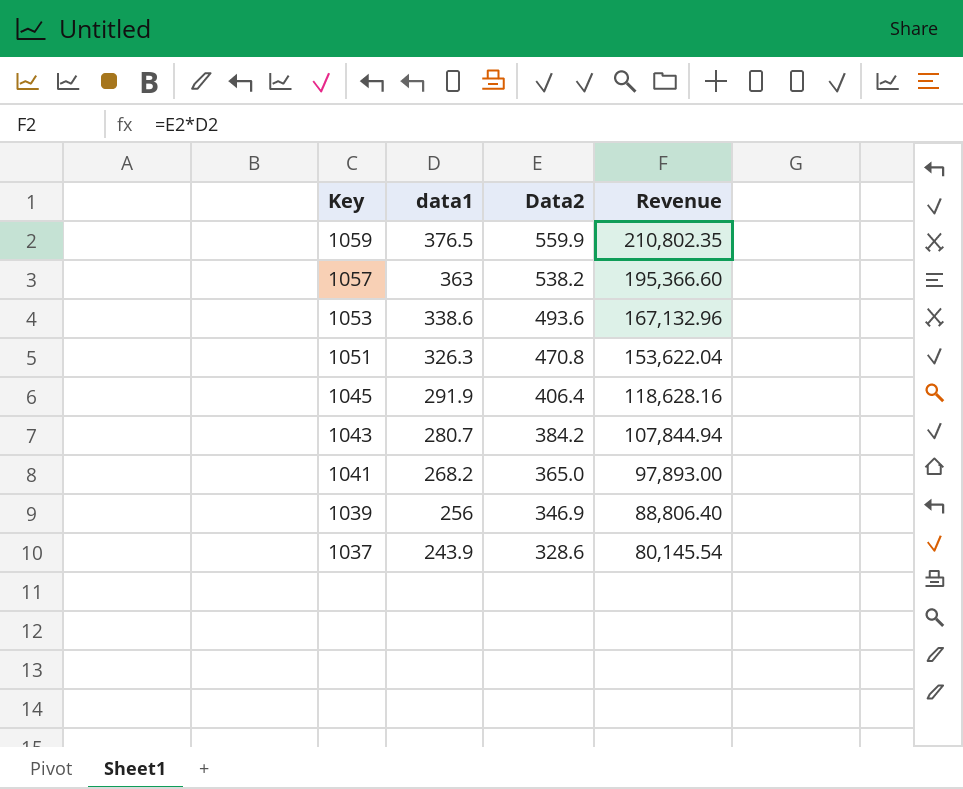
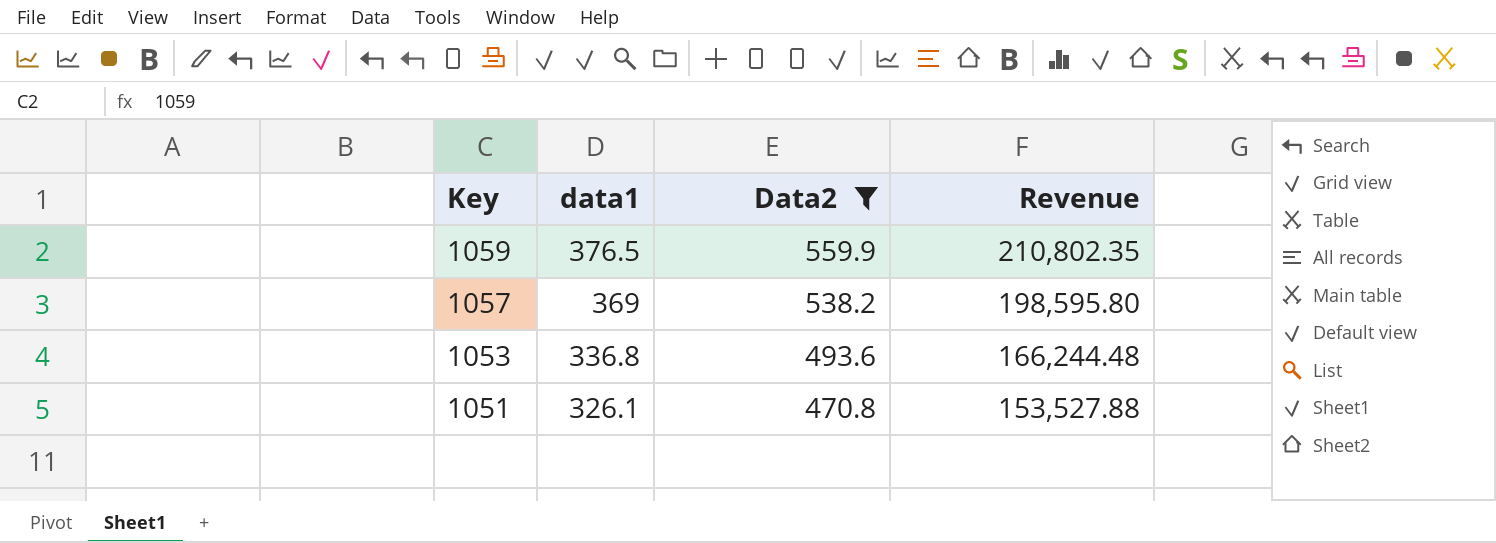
filter: none -> Data2 >= 470.8
1057 | data1: 363 -> 369
1057 | Revenue: 195,366.60 -> 198,595.80
1053 | data1: 338.6 -> 336.8
1053 | Revenue: 167,132.96 -> 166,244.48
1051 | data1: 326.3 -> 326.1
1051 | Revenue: 153,622.04 -> 153,527.88

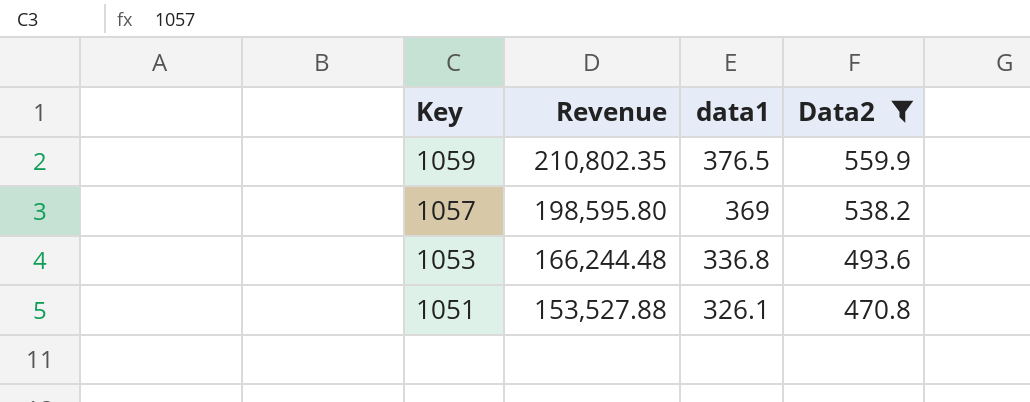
column Revenue | position: 4 -> 2

